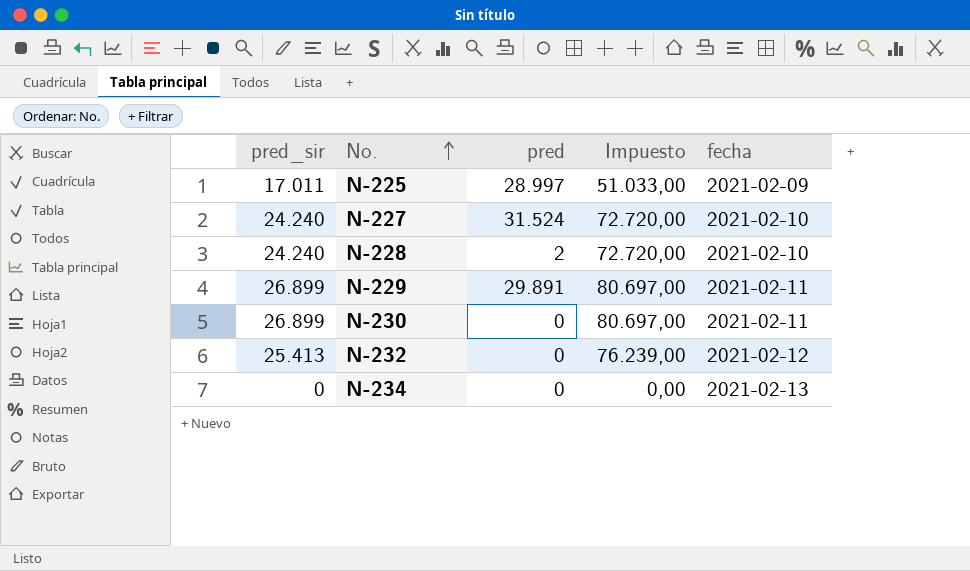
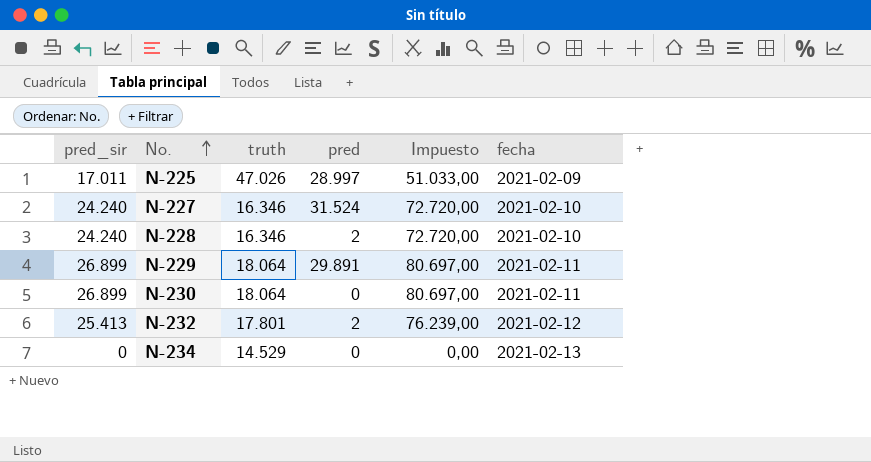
column truth | position: none -> 3
N-232 | pred: 0 -> 2

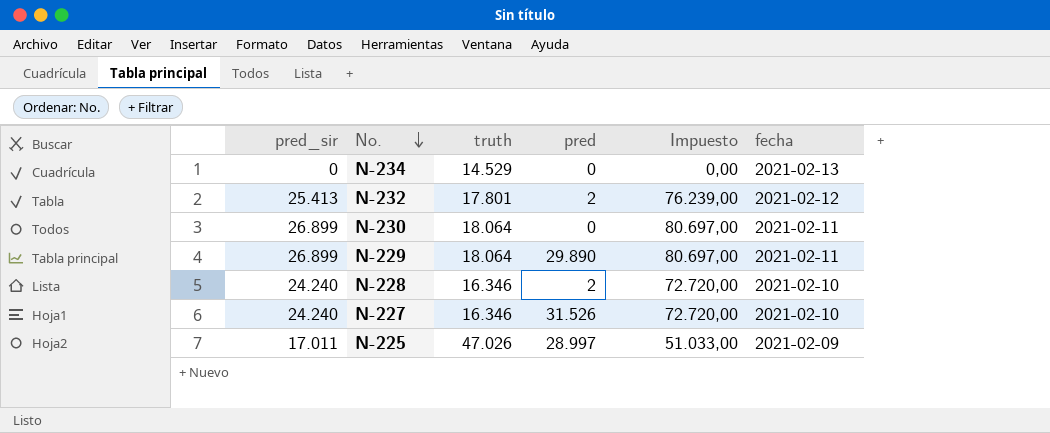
row order: No. ascending -> No. descending
N-229 | pred: 29.891 -> 29.890
N-227 | pred: 31.524 -> 31.526

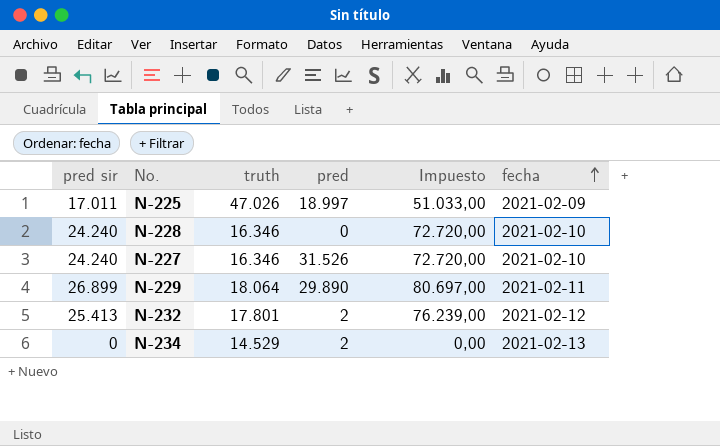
row order: No. descending -> fecha ascending
column name: pred_sir -> pred sir
row N-230: 26.899 | 18.064 | 0 | 80.697,00 | 2021-02-11 -> none
N-225 | pred: 28.997 -> 18.997
N-228 | pred: 2 -> 0
N-234 | pred: 0 -> 2

